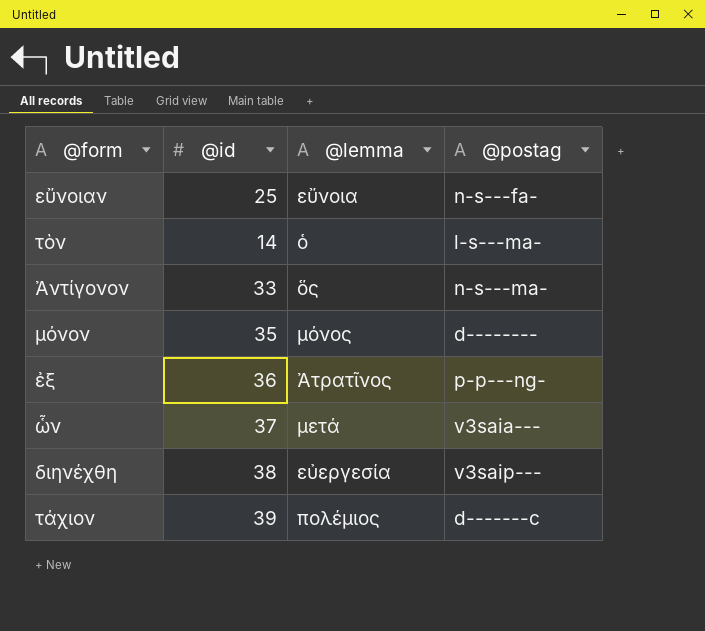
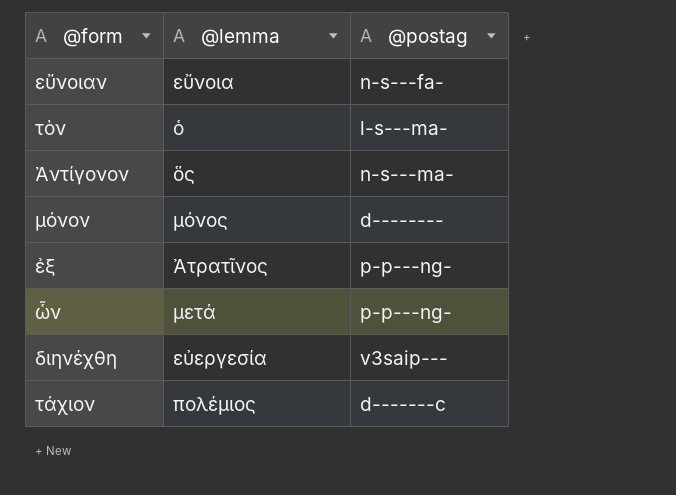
column @id | position: 2 -> none
ὧν | @postag: v3saia--- -> p-p---ng-

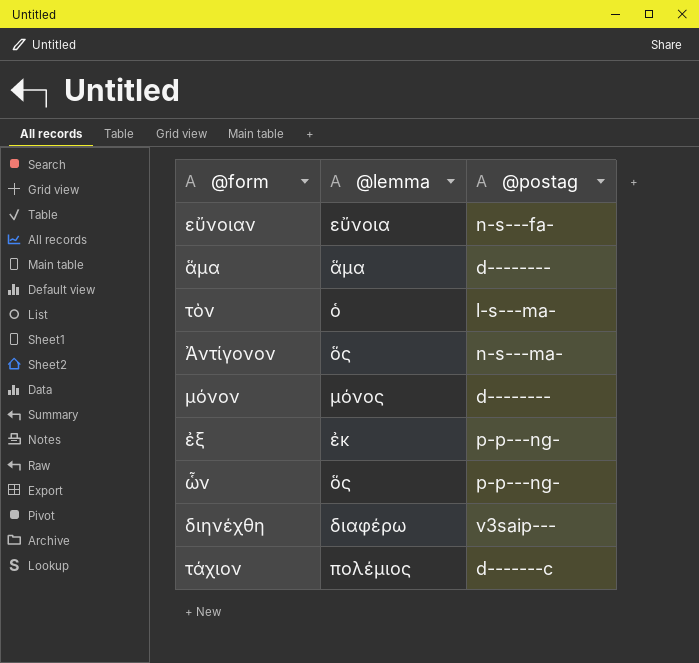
row ἅμα: none -> ἅμα | d--------
ἐξ | @lemma: Ἀτρατῖνος -> ἐκ
ὧν | @lemma: μετά -> ὅς
διηνέχθη | @lemma: εὐεργεσία -> διαφέρω

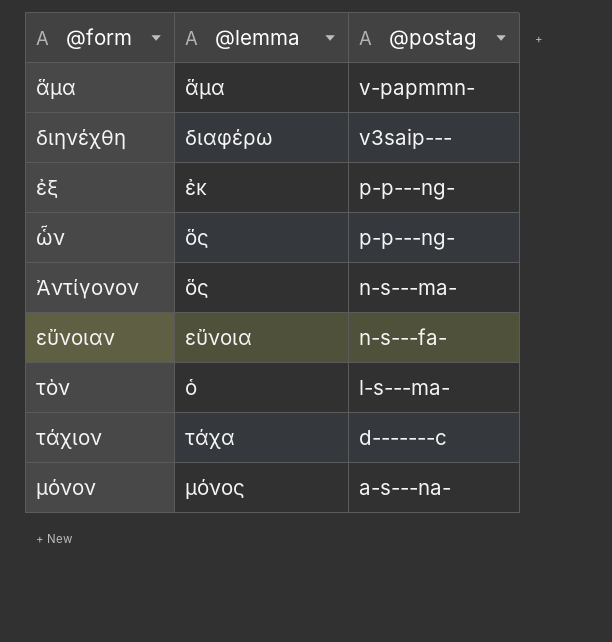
row order: none -> @postag descending
ἅμα | @postag: d-------- -> v-papmmn-
τάχιον | @lemma: πολέμιος -> τάχα
μόνον | @postag: d-------- -> a-s---na-

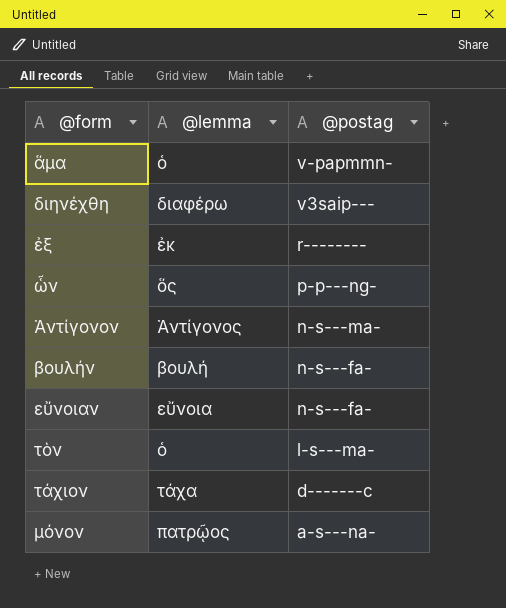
ἅμα | @lemma: ἅμα -> ὁ
ἐξ | @postag: p-p---ng- -> r--------
Ἀντίγονον | @lemma: ὅς -> Ἀντίγονος
row βουλήν: none -> βουλή | n-s---fa-
μόνον | @lemma: μόνος -> πατρῷος

